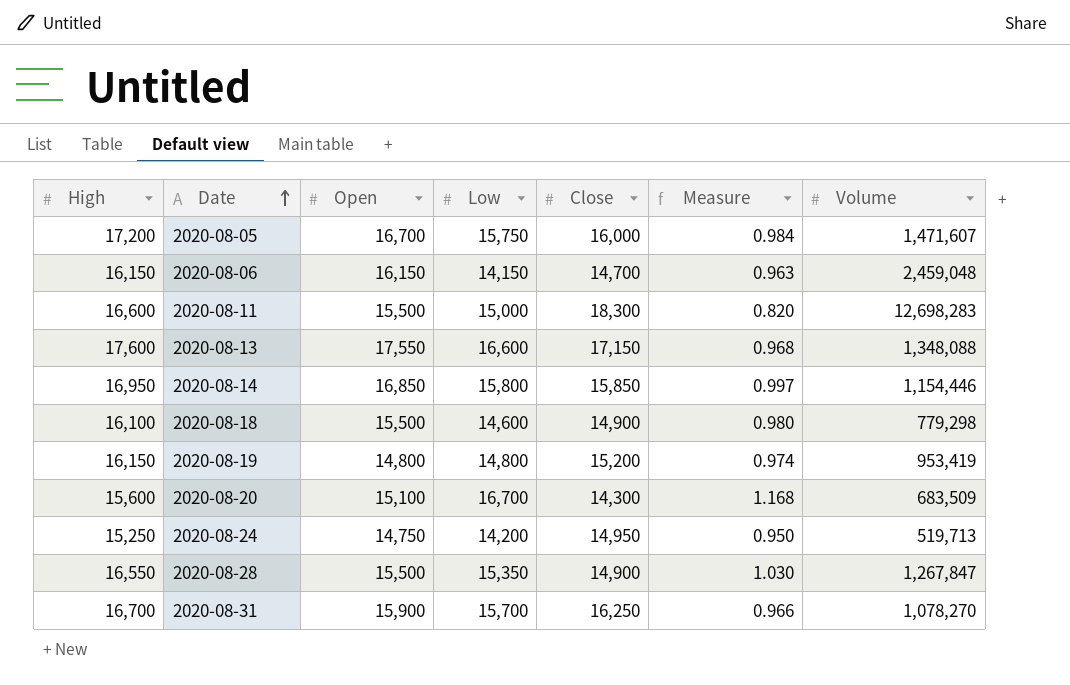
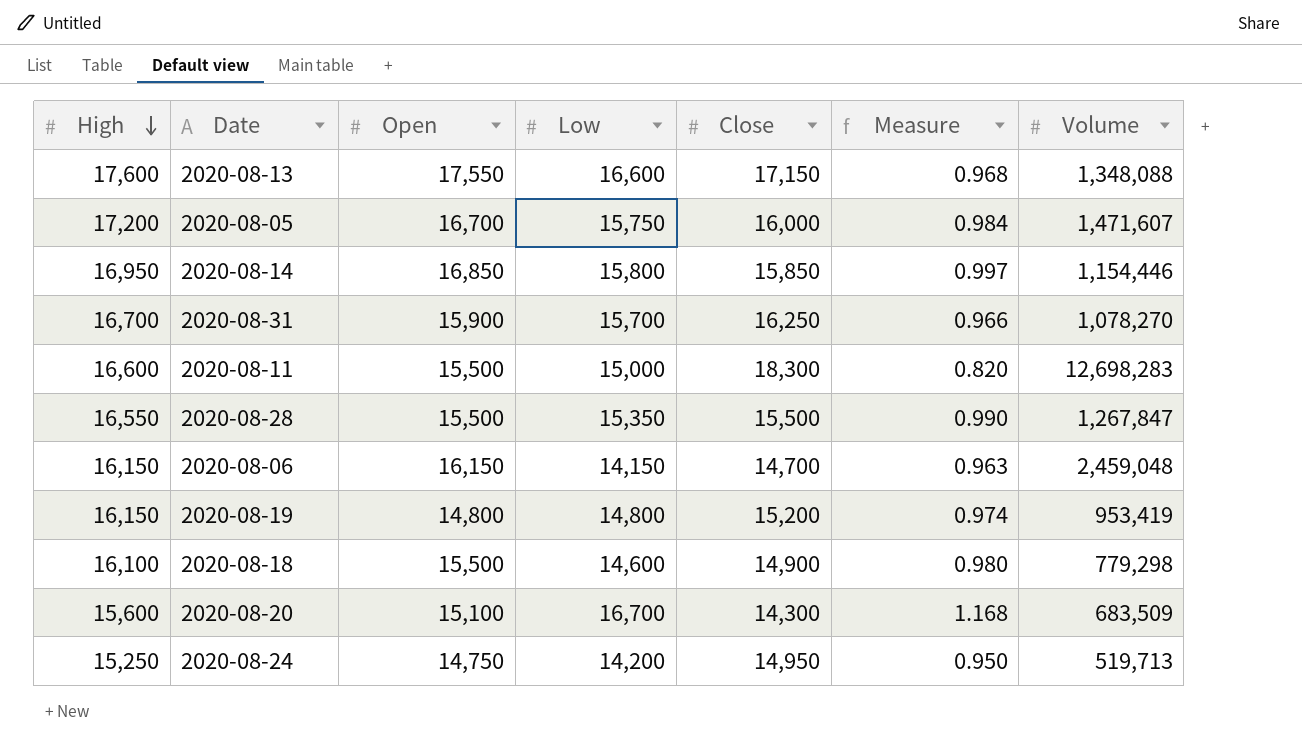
row order: Date ascending -> High descending
2020-08-28 | Close: 14,900 -> 15,500
2020-08-28 | Measure: 1.030 -> 0.990

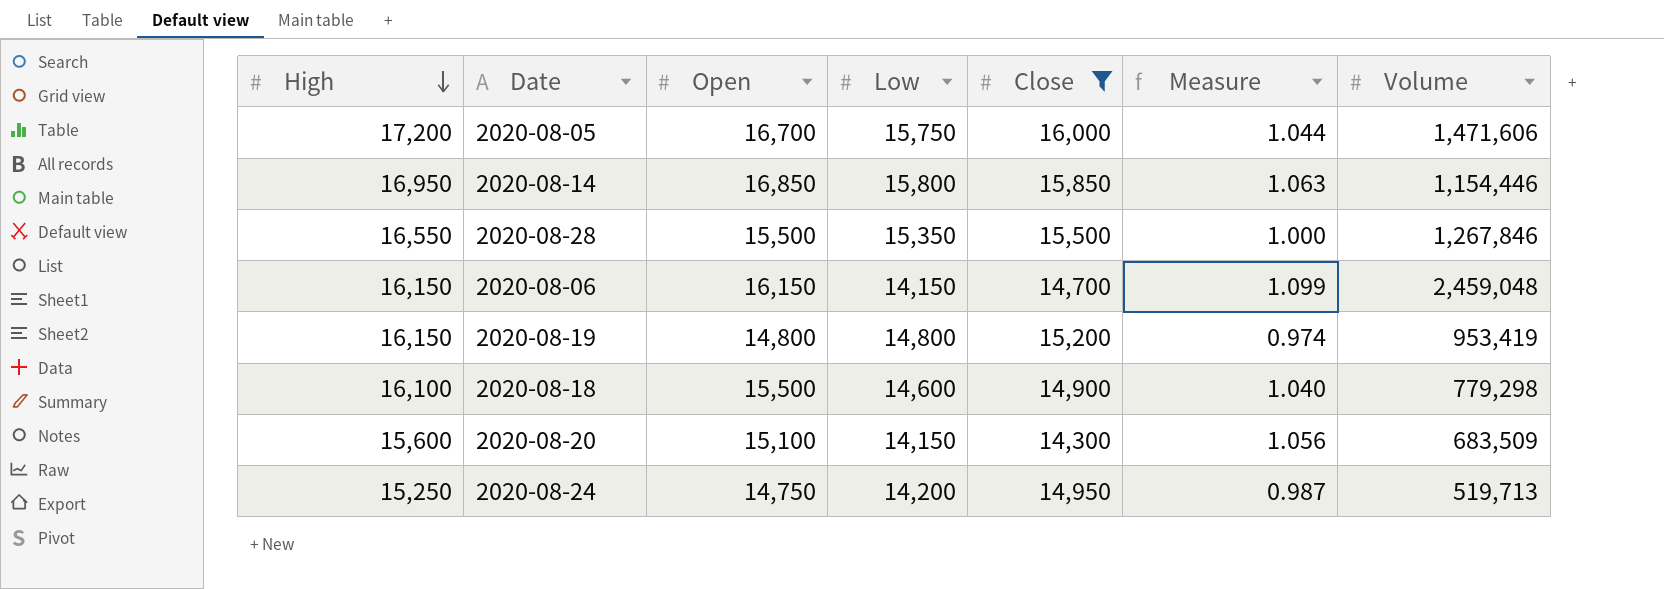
filter: none -> Close <= 16,000
column Measure | formula: [Low] / [Close] -> [Open] / [Close]
2020-08-05 | Volume: 1,471,607 -> 1,471,606
2020-08-28 | Volume: 1,267,847 -> 1,267,846
2020-08-20 | Low: 16,700 -> 14,150

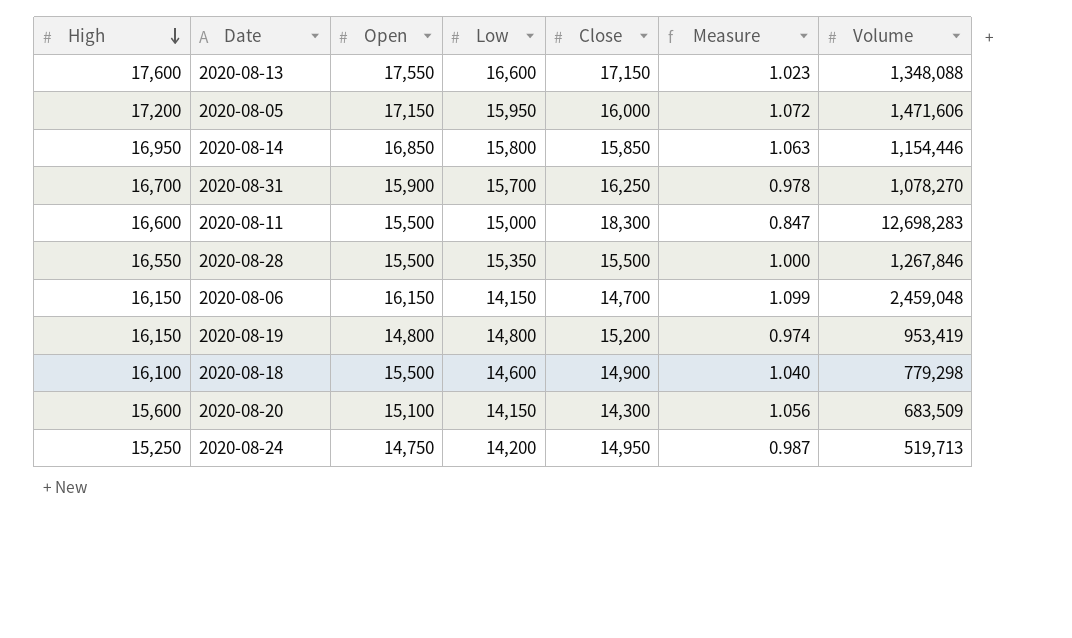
filter: Close <= 16,000 -> none
2020-08-05 | Open: 16,700 -> 17,150
2020-08-05 | Low: 15,750 -> 15,950
2020-08-05 | Measure: 1.044 -> 1.072

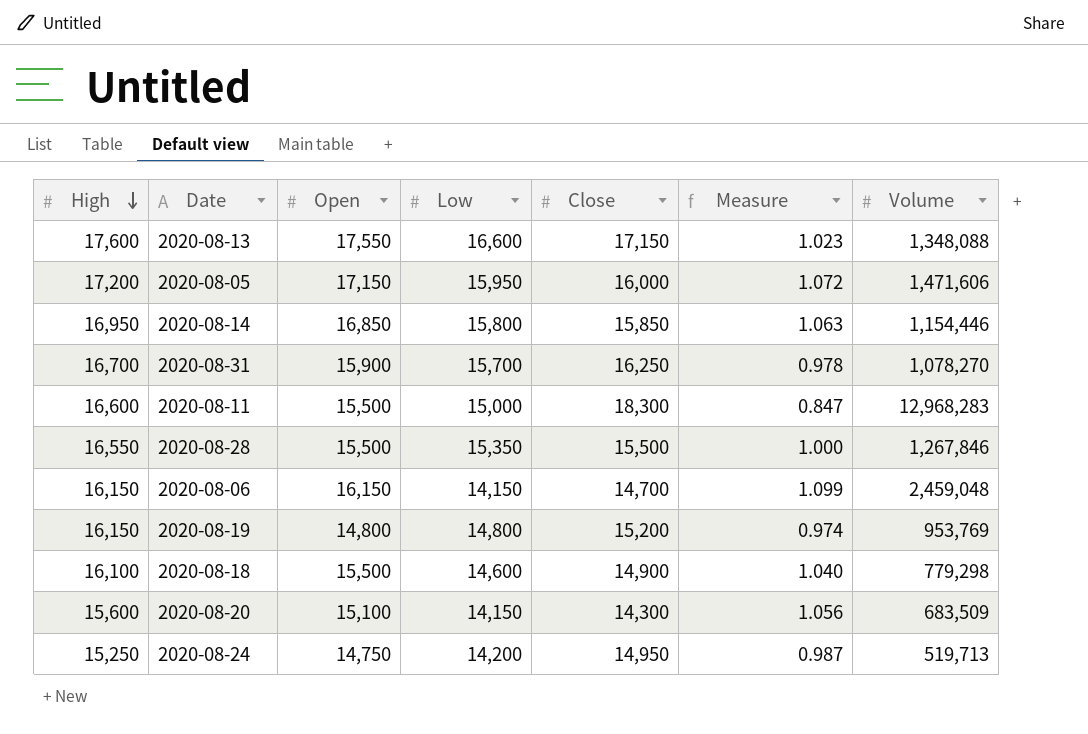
2020-08-11 | Volume: 12,698,283 -> 12,968,283
2020-08-19 | Volume: 953,419 -> 953,769

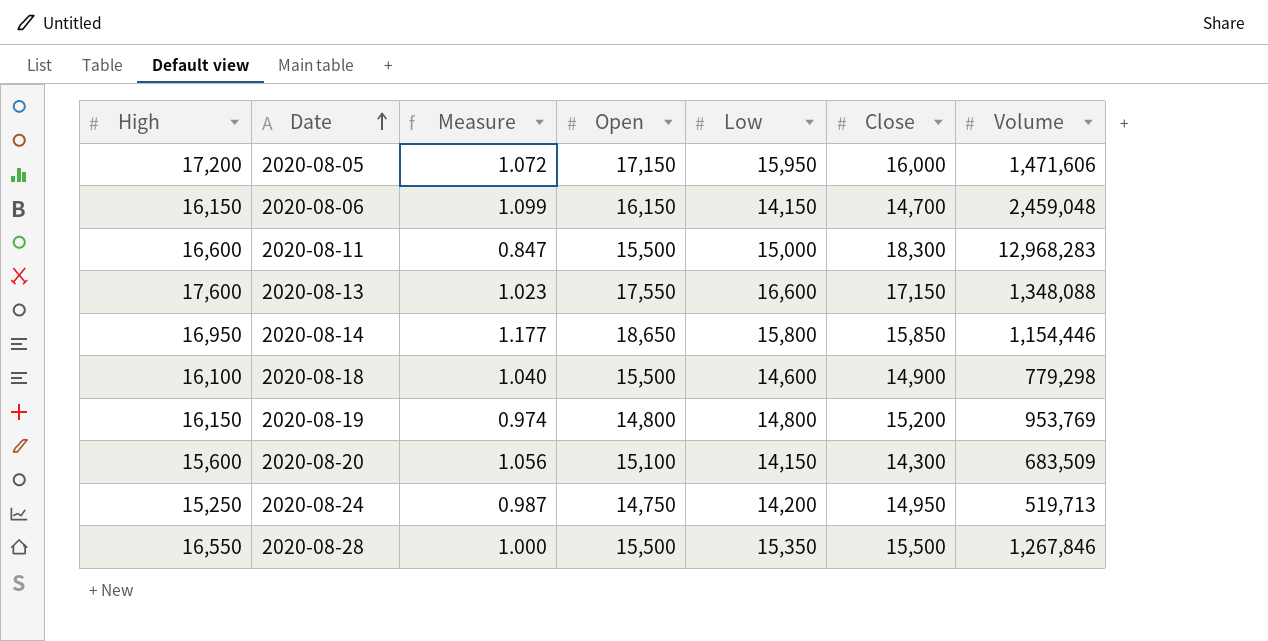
row order: High descending -> Date ascending
column Measure | position: 6 -> 3
row 2020-08-31: 16,700 | 15,900 | 15,700 | 16,250 | 0.978 | 1,078,270 -> none
2020-08-14 | Measure: 1.063 -> 1.177
2020-08-14 | Open: 16,850 -> 18,650

